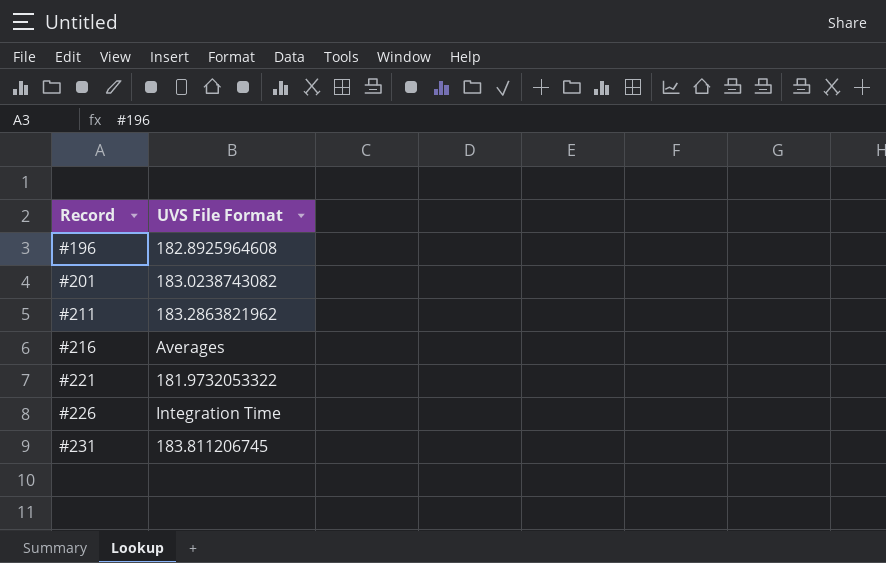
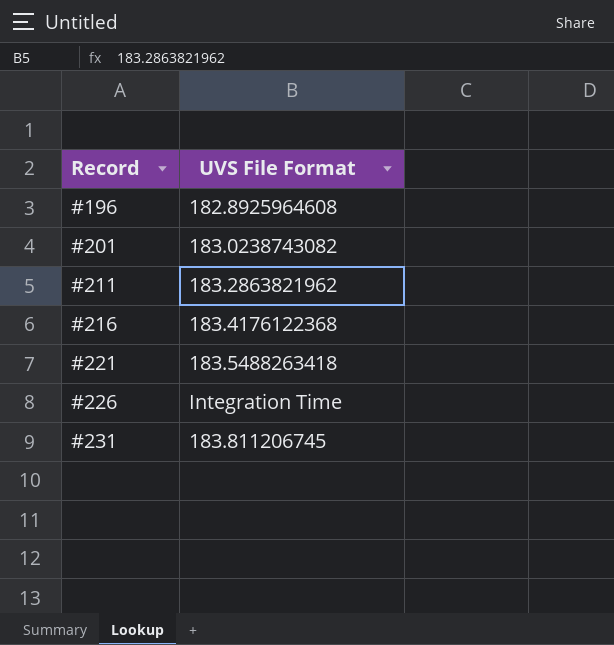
#216 | UVS File Format: Averages -> 183.4176122368
#221 | UVS File Format: 181.9732053322 -> 183.5488263418

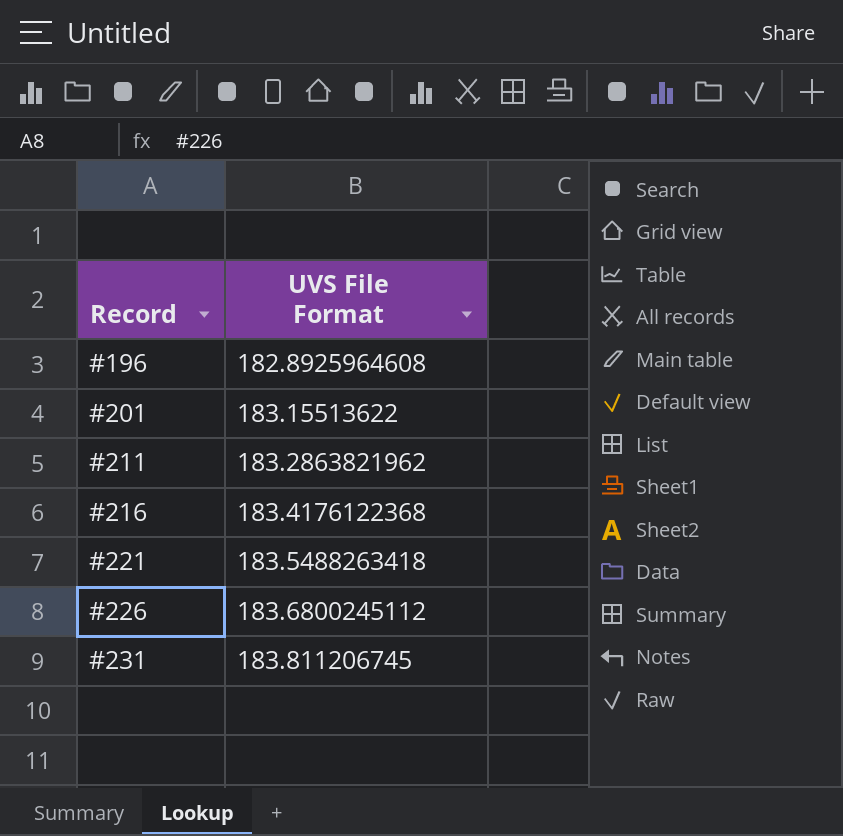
#201 | UVS File Format: 183.0238743082 -> 183.15513622
#226 | UVS File Format: Integration Time -> 183.6800245112

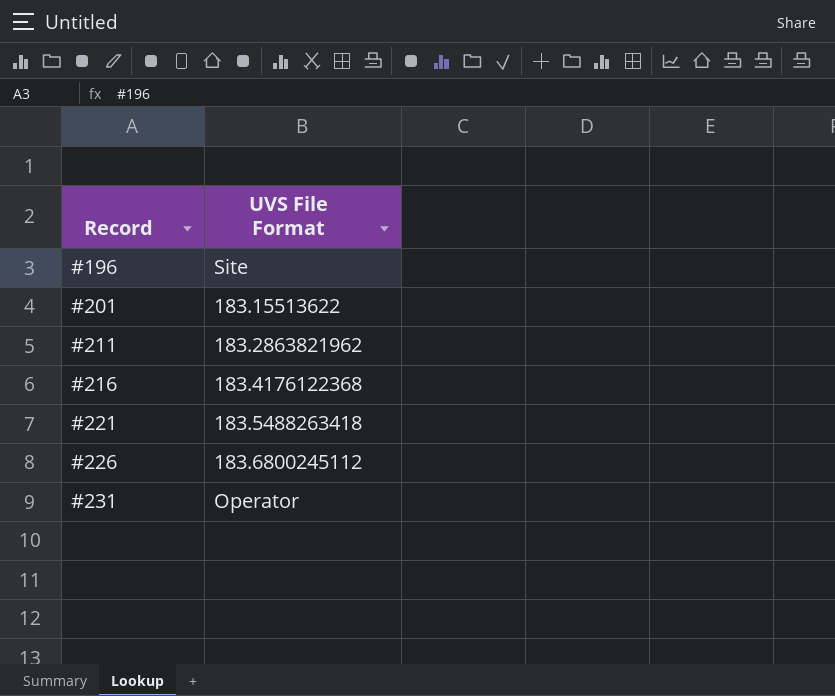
#196 | UVS File Format: 182.8925964608 -> Site
#231 | UVS File Format: 183.811206745 -> Operator

